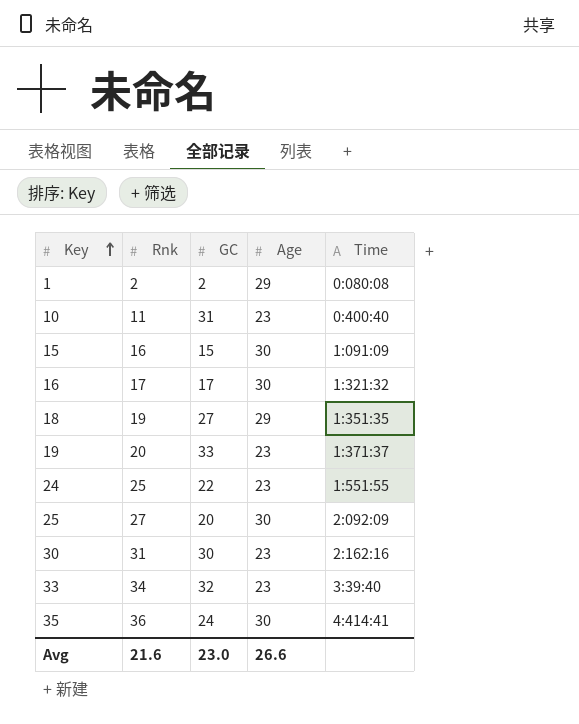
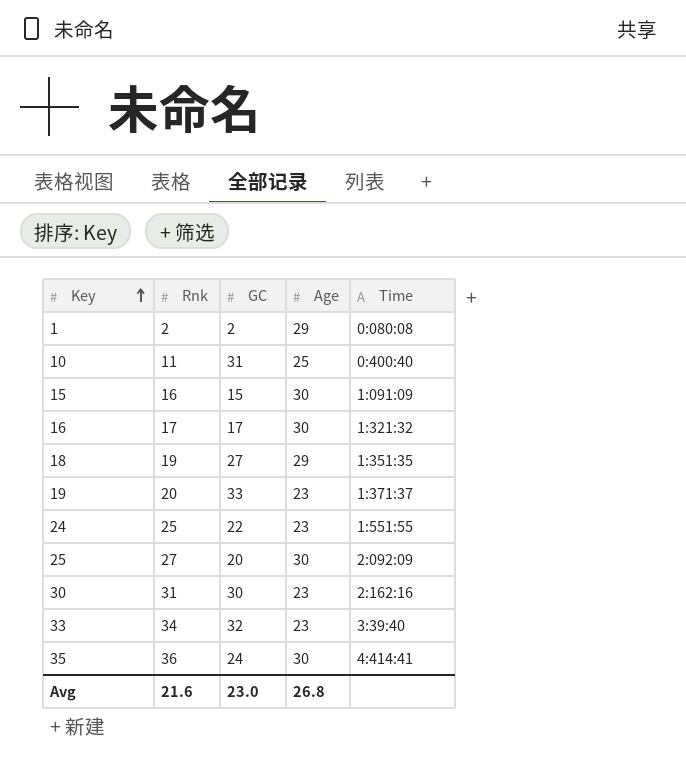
10 | Age: 23 -> 25
Avg | Age: 26.6 -> 26.8

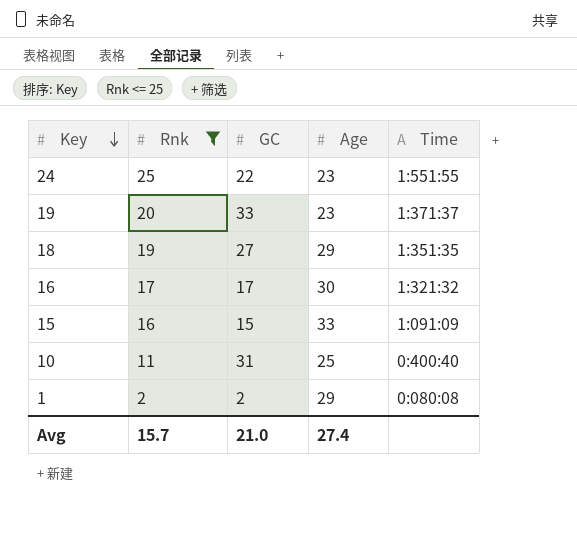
filter: none -> Rnk <= 25
row order: Key ascending -> Key descending
15 | Age: 30 -> 33
Avg | Rnk: 21.6 -> 15.7
Avg | GC: 23.0 -> 21.0
Avg | Age: 26.8 -> 27.4

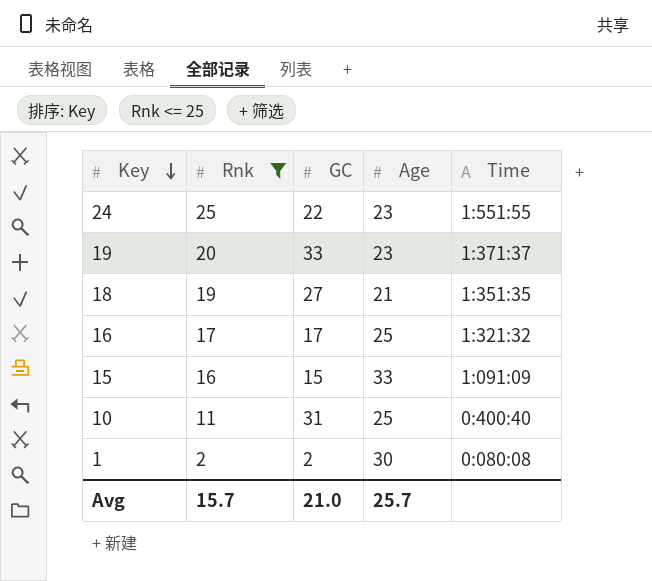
18 | Age: 29 -> 21
16 | Age: 30 -> 25
1 | Age: 29 -> 30
Avg | Age: 27.4 -> 25.7

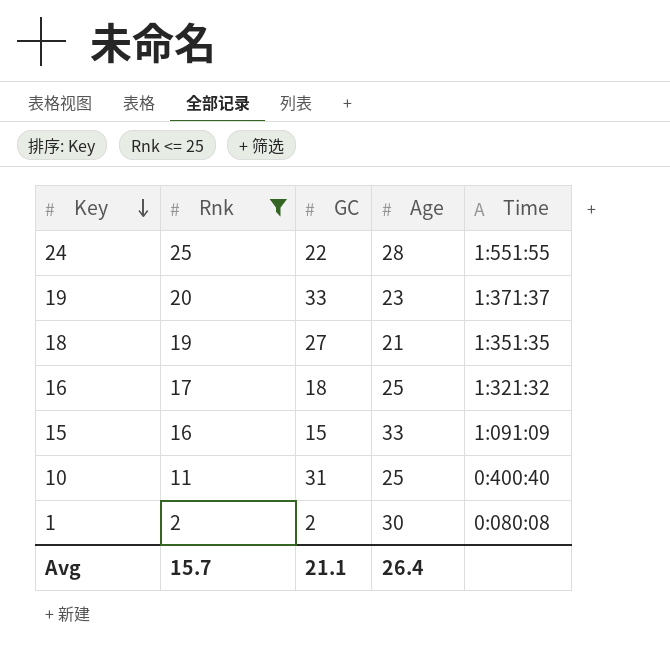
24 | Age: 23 -> 28
16 | GC: 17 -> 18
Avg | GC: 21.0 -> 21.1
Avg | Age: 25.7 -> 26.4

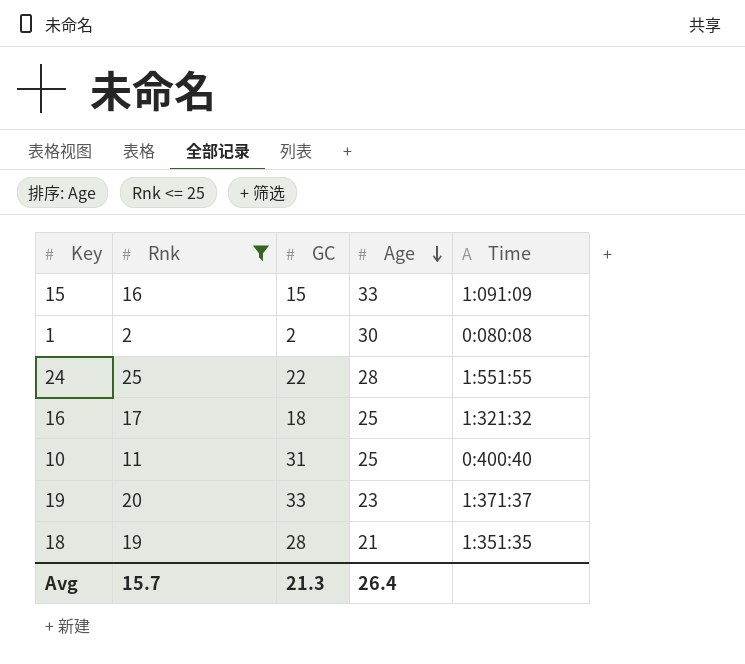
row order: Key descending -> Age descending
18 | GC: 27 -> 28
Avg | GC: 21.1 -> 21.3

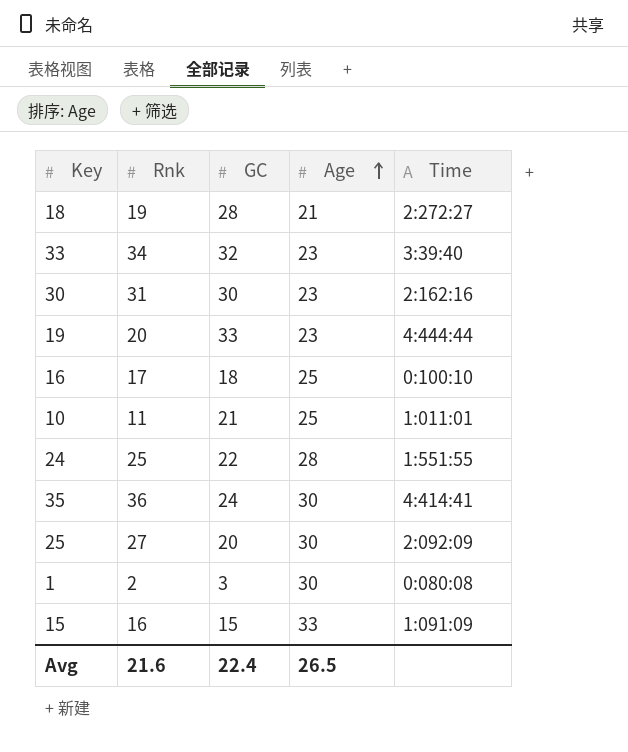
filter: Rnk <= 25 -> none
row order: Age descending -> Age ascending
18 | Time: 1:351:35 -> 2:272:27
19 | Time: 1:371:37 -> 4:444:44
16 | Time: 1:321:32 -> 0:100:10
10 | GC: 31 -> 21
10 | Time: 0:400:40 -> 1:011:01
1 | GC: 2 -> 3
Avg | Rnk: 15.7 -> 21.6
Avg | GC: 21.3 -> 22.4
Avg | Age: 26.4 -> 26.5

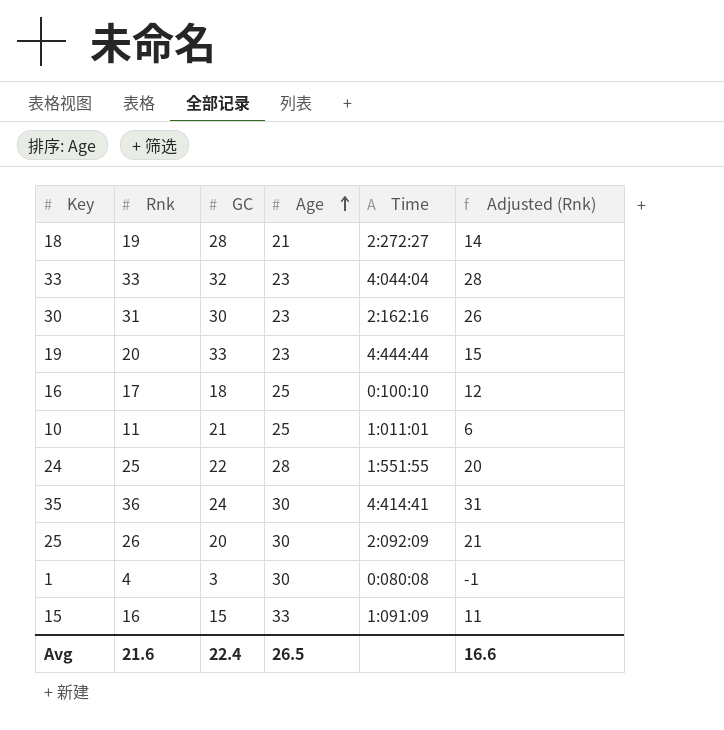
column Adjusted (Rnk) | formula: none -> [Rnk] - 5
33 | Rnk: 34 -> 33
33 | Time: 3:39:40 -> 4:044:04
25 | Rnk: 27 -> 26
1 | Rnk: 2 -> 4

